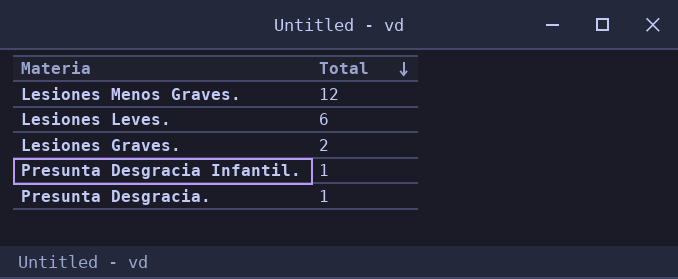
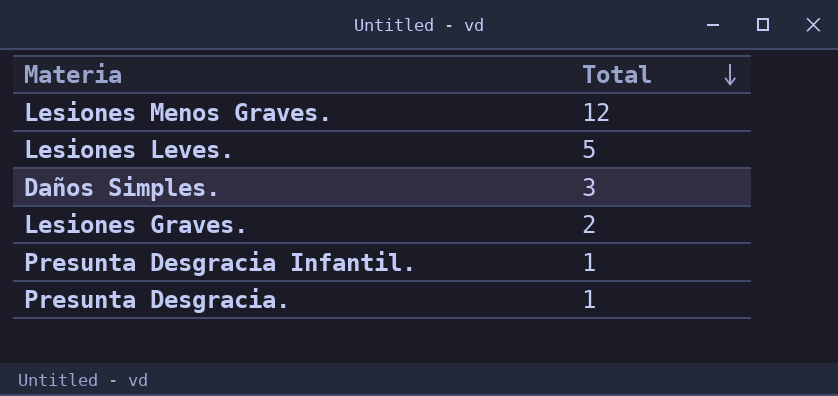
Lesiones Leves. | Total: 6 -> 5
row Daños Simples.: none -> 3

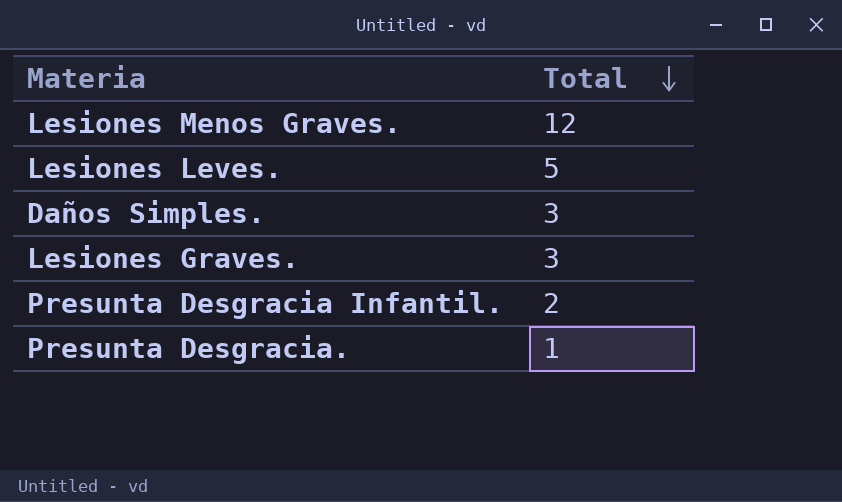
Lesiones Graves. | Total: 2 -> 3
Presunta Desgracia Infantil. | Total: 1 -> 2

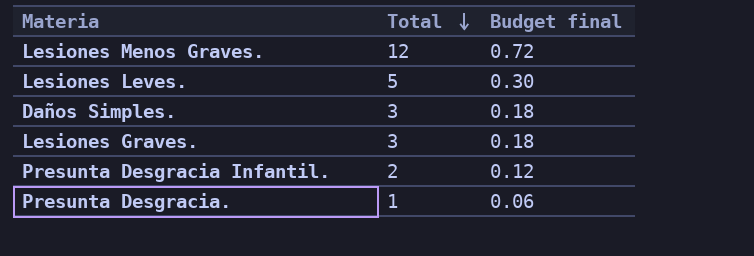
column Budget final | formula: none -> [Total] * 0.06

